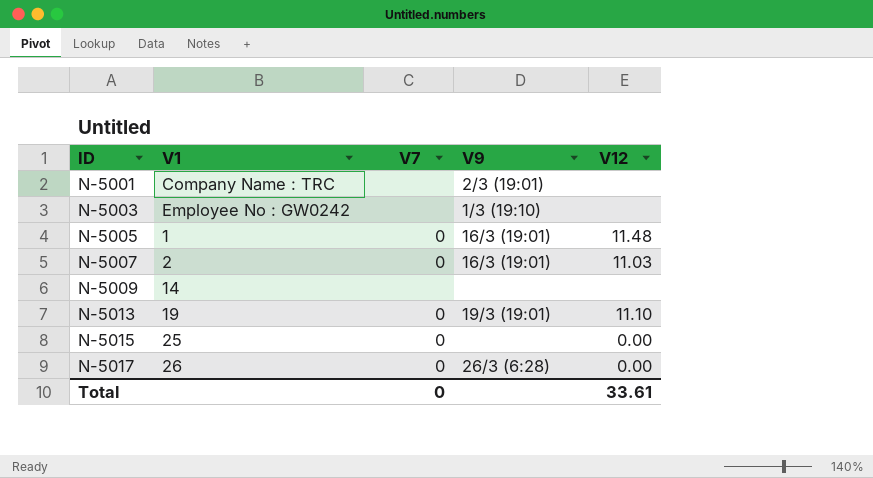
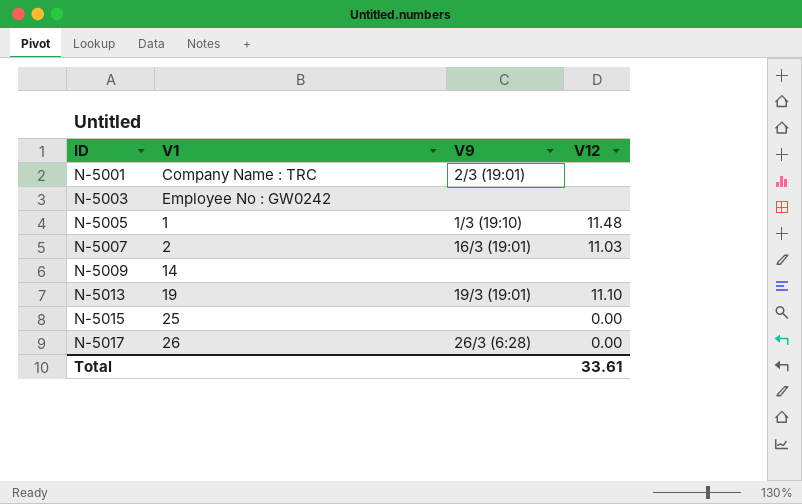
column V7 | position: 3 -> none
N-5003 | V9: 1/3 (19:10) -> none
N-5005 | V9: 16/3 (19:01) -> 1/3 (19:10)

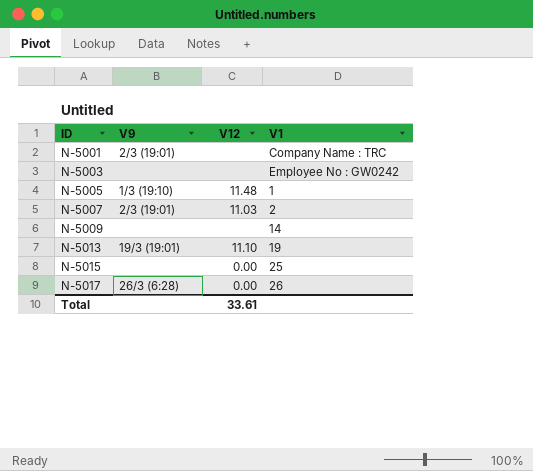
column V1 | position: 2 -> 4
N-5007 | V9: 16/3 (19:01) -> 2/3 (19:01)

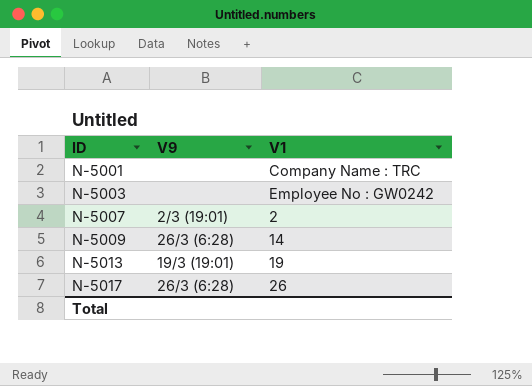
column V12 | position: 3 -> none
row N-5005: 1/3 (19:10) | 11.48 | 1 -> none
row N-5015: none | 0.00 | 25 -> none
N-5001 | V9: 2/3 (19:01) -> none
N-5009 | V9: none -> 26/3 (6:28)

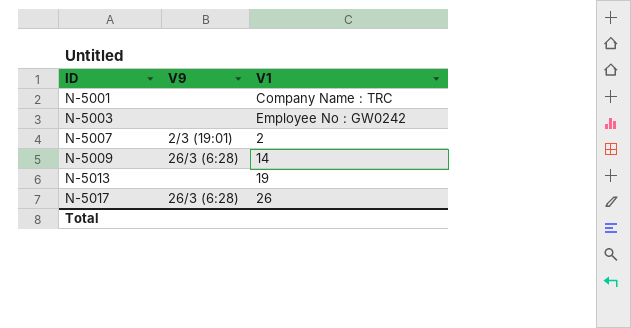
N-5013 | V9: 19/3 (19:01) -> none

